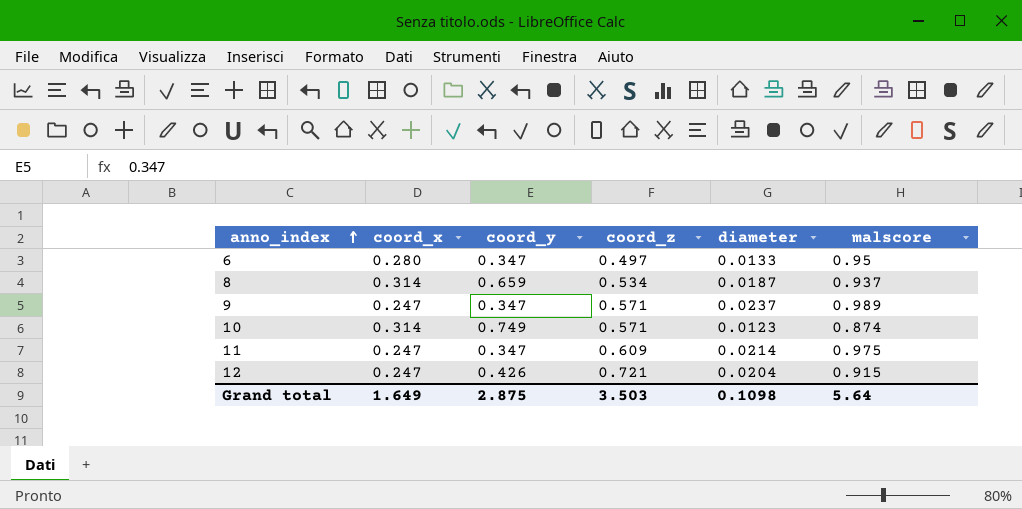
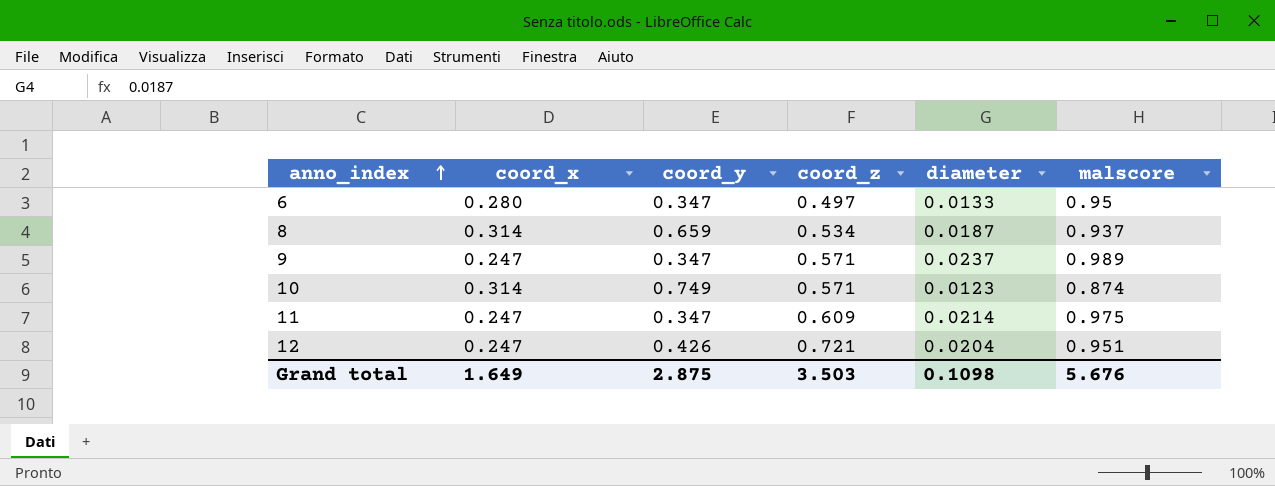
12 | malscore: 0.915 -> 0.951
Grand total | malscore: 5.64 -> 5.676

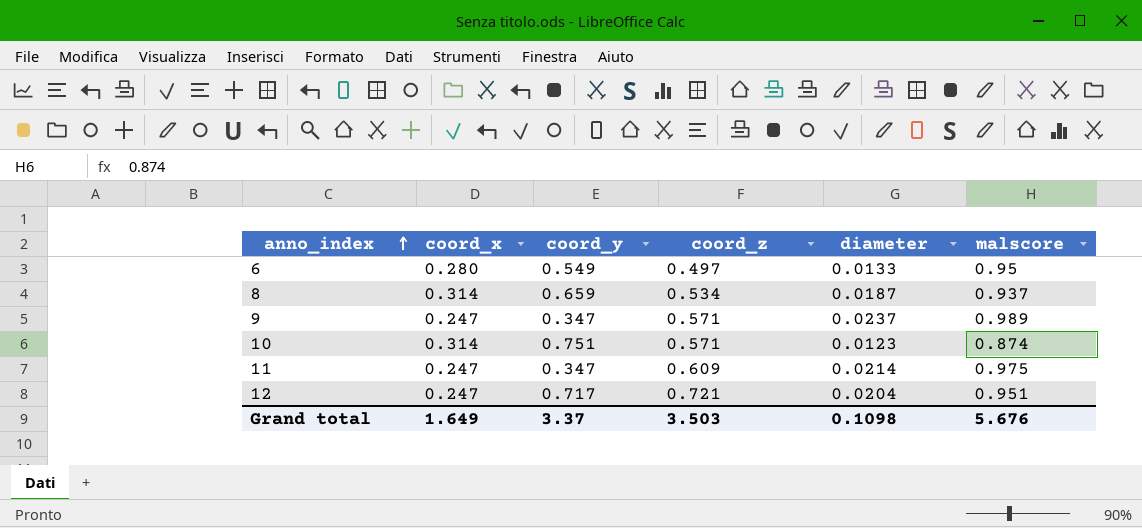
6 | coord_y: 0.347 -> 0.549
10 | coord_y: 0.749 -> 0.751
12 | coord_y: 0.426 -> 0.717
Grand total | coord_y: 2.875 -> 3.37

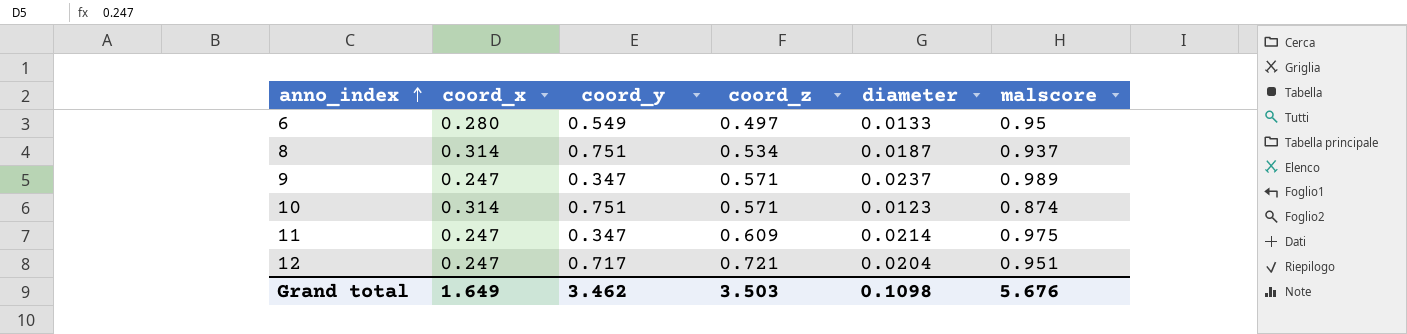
8 | coord_y: 0.659 -> 0.751
Grand total | coord_y: 3.37 -> 3.462

